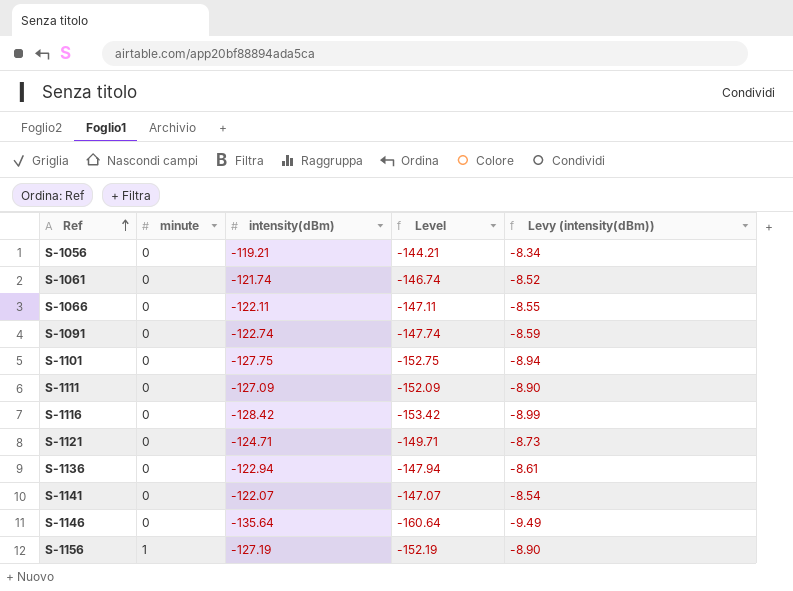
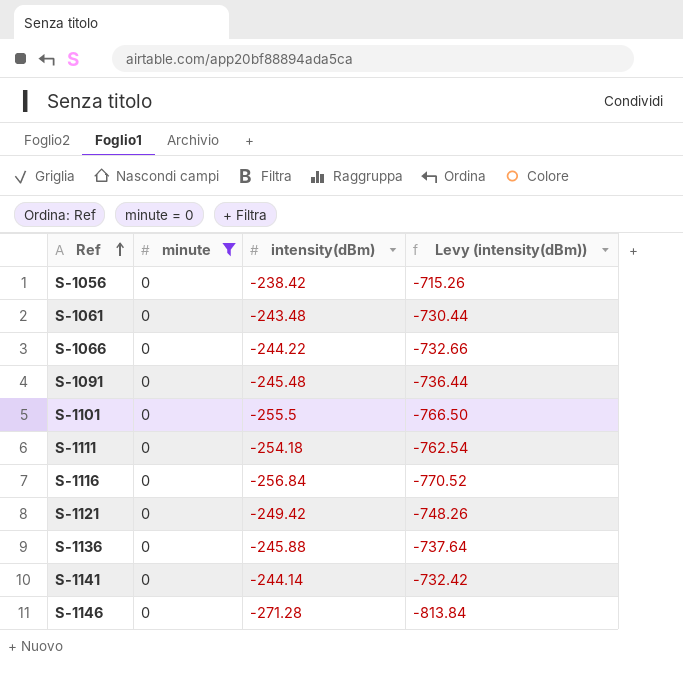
filter: none -> minute = 0
column Level | formula: [intensity(dBm)] - 25 -> none
column Levy (intensity(dBm)) | formula: [intensity(dBm)] * 0.07 -> [intensity(dBm)] * 3
S-1056 | intensity(dBm): -119.21 -> -238.42
S-1061 | intensity(dBm): -121.74 -> -243.48
S-1066 | intensity(dBm): -122.11 -> -244.22
S-1091 | intensity(dBm): -122.74 -> -245.48
S-1101 | intensity(dBm): -127.75 -> -255.5
S-1111 | intensity(dBm): -127.09 -> -254.18
S-1116 | intensity(dBm): -128.42 -> -256.84
S-1121 | intensity(dBm): -124.71 -> -249.42
S-1136 | intensity(dBm): -122.94 -> -245.88
S-1141 | intensity(dBm): -122.07 -> -244.14
S-1146 | intensity(dBm): -135.64 -> -271.28

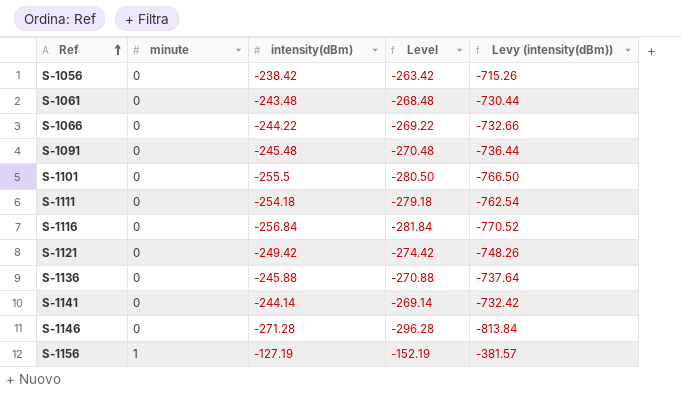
filter: minute = 0 -> none
column Level | formula: none -> [intensity(dBm)] - 25

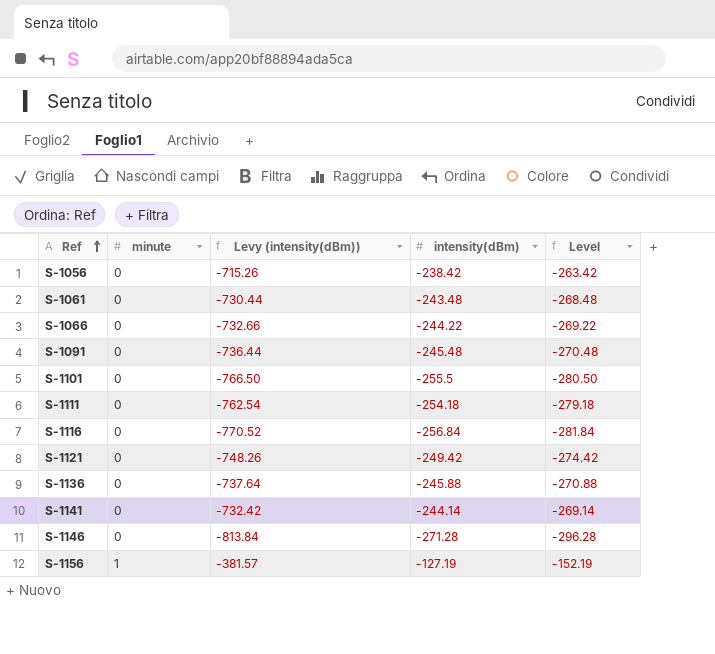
column Levy (intensity(dBm)) | position: 5 -> 3

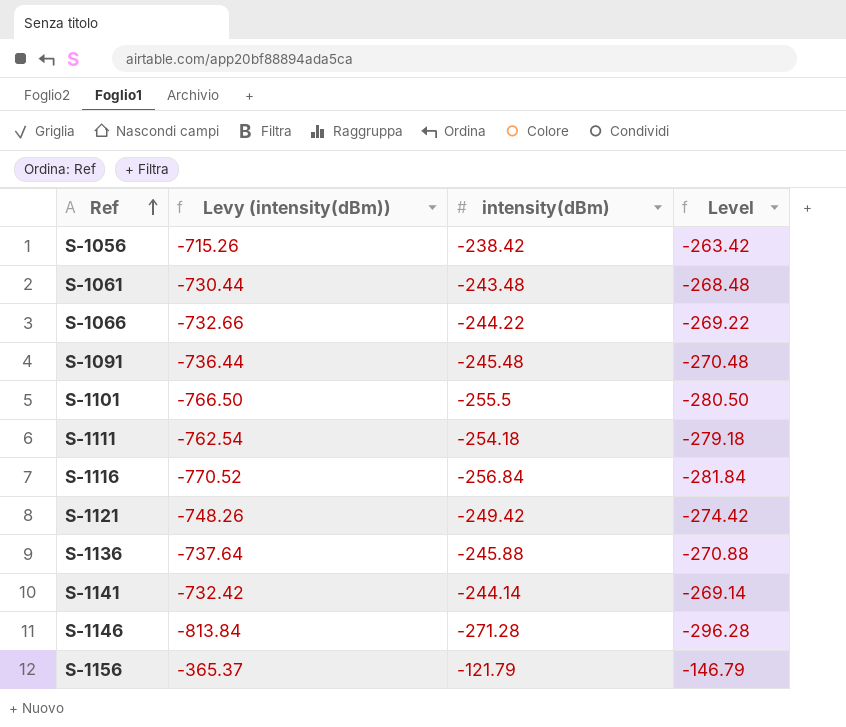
column minute | position: 2 -> none
S-1156 | Levy (intensity(dBm)): -381.57 -> -365.37
S-1156 | intensity(dBm): -127.19 -> -121.79
S-1156 | Level: -152.19 -> -146.79

